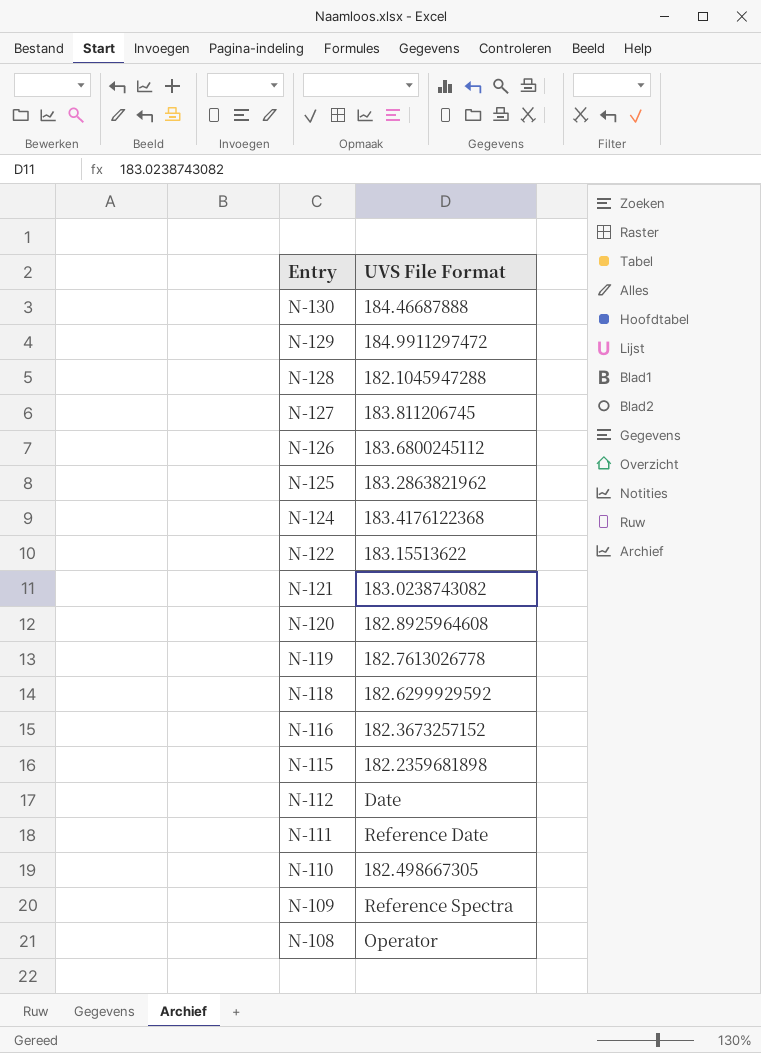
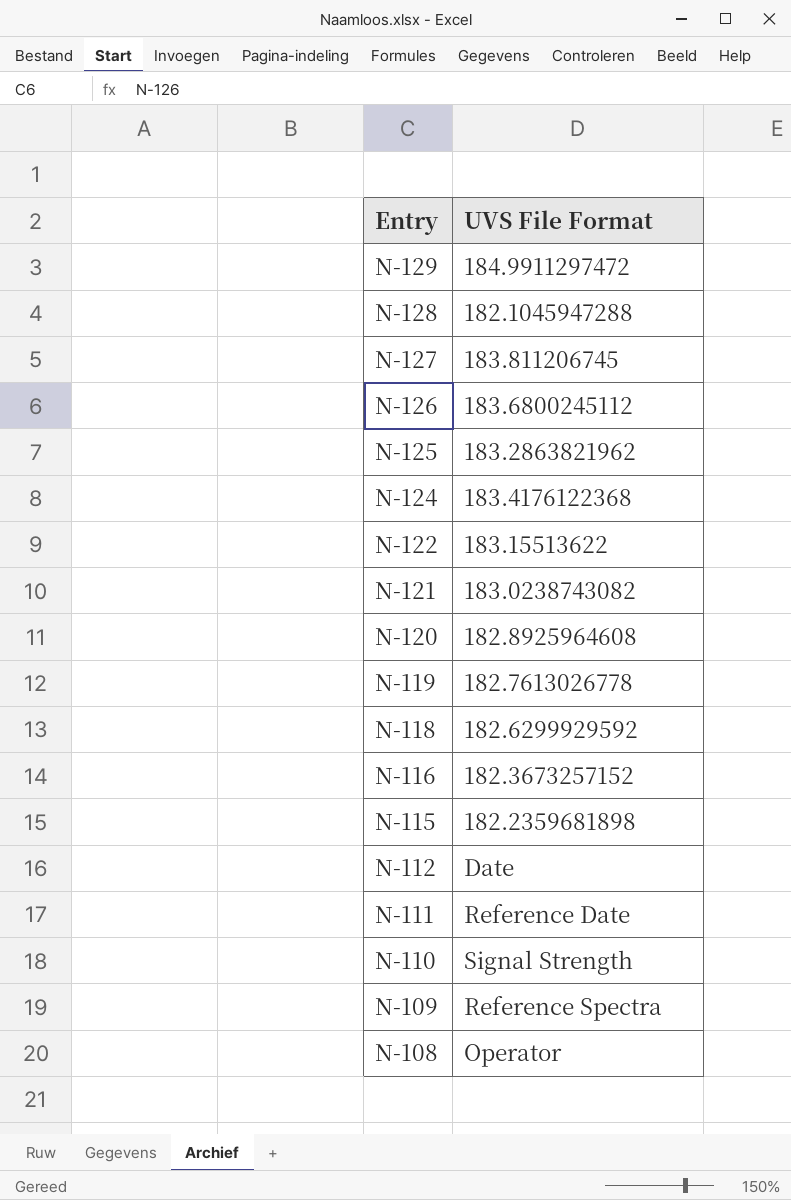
row N-130: 184.46687888 -> none
N-110 | UVS File Format: 182.498667305 -> Signal Strength

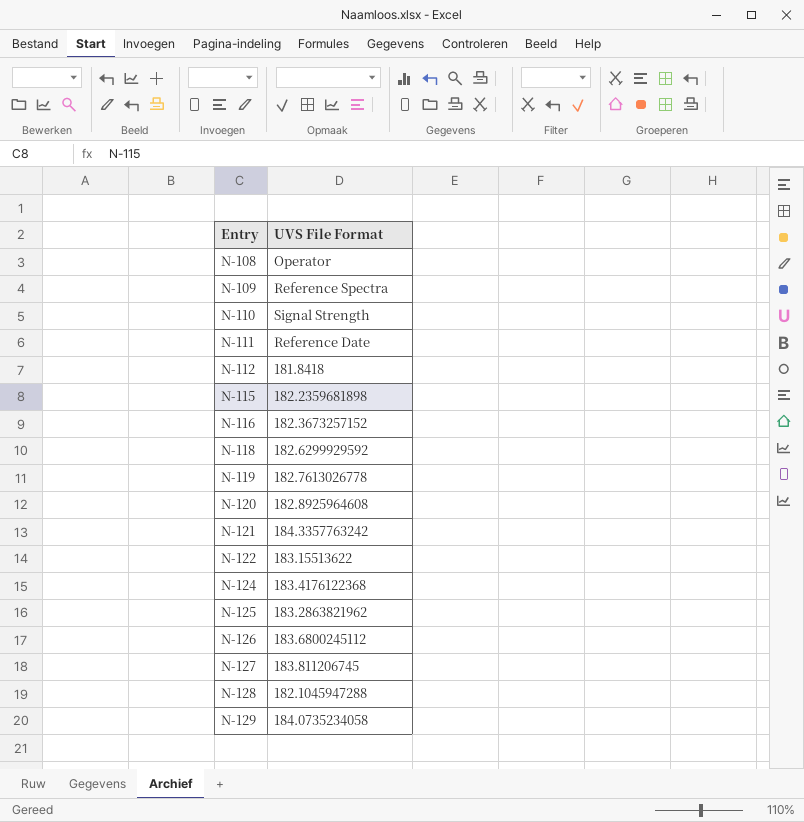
row order: Entry descending -> Entry ascending
N-112 | UVS File Format: Date -> 181.8418
N-121 | UVS File Format: 183.0238743082 -> 184.3357763242
N-129 | UVS File Format: 184.9911297472 -> 184.0735234058

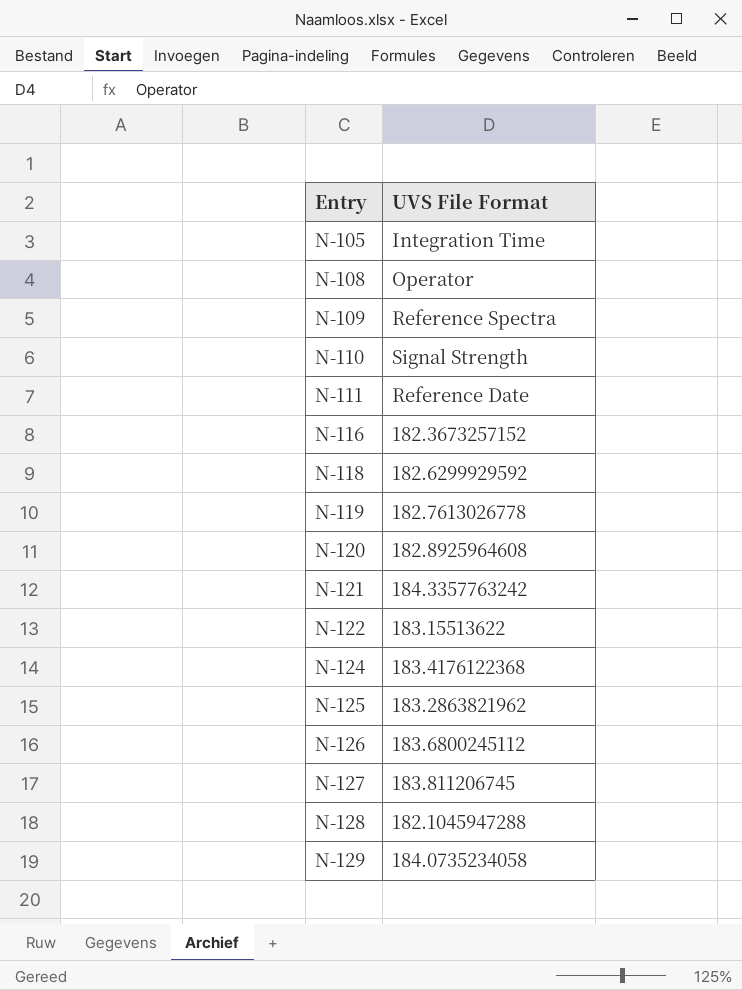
row N-112: 181.8418 -> none
row N-115: 182.2359681898 -> none
row N-105: none -> Integration Time

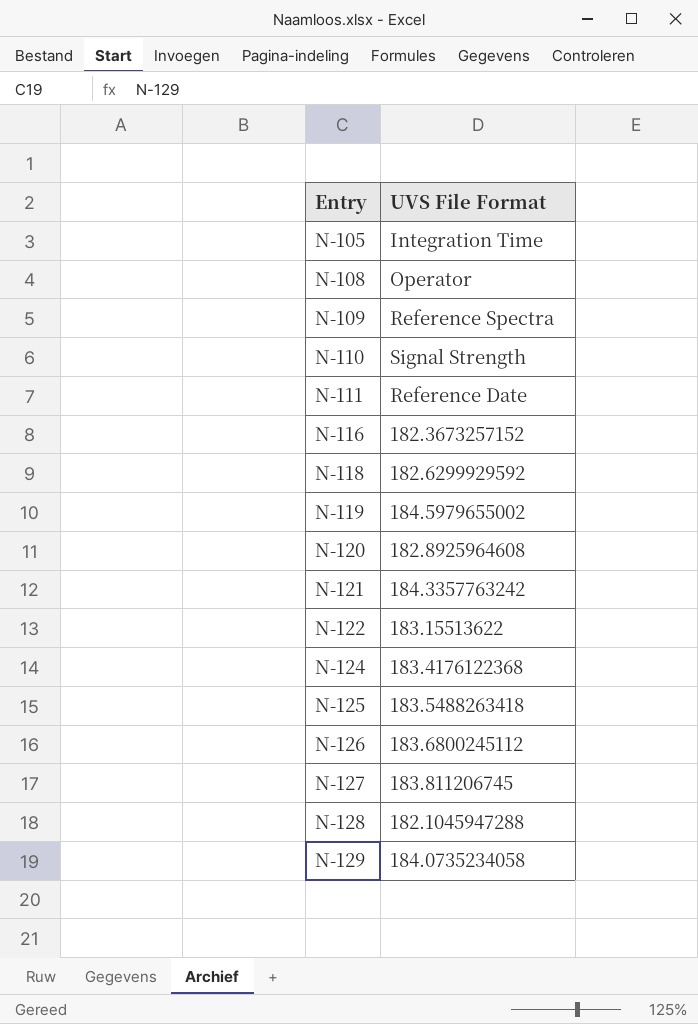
N-119 | UVS File Format: 182.7613026778 -> 184.5979655002
N-125 | UVS File Format: 183.2863821962 -> 183.5488263418

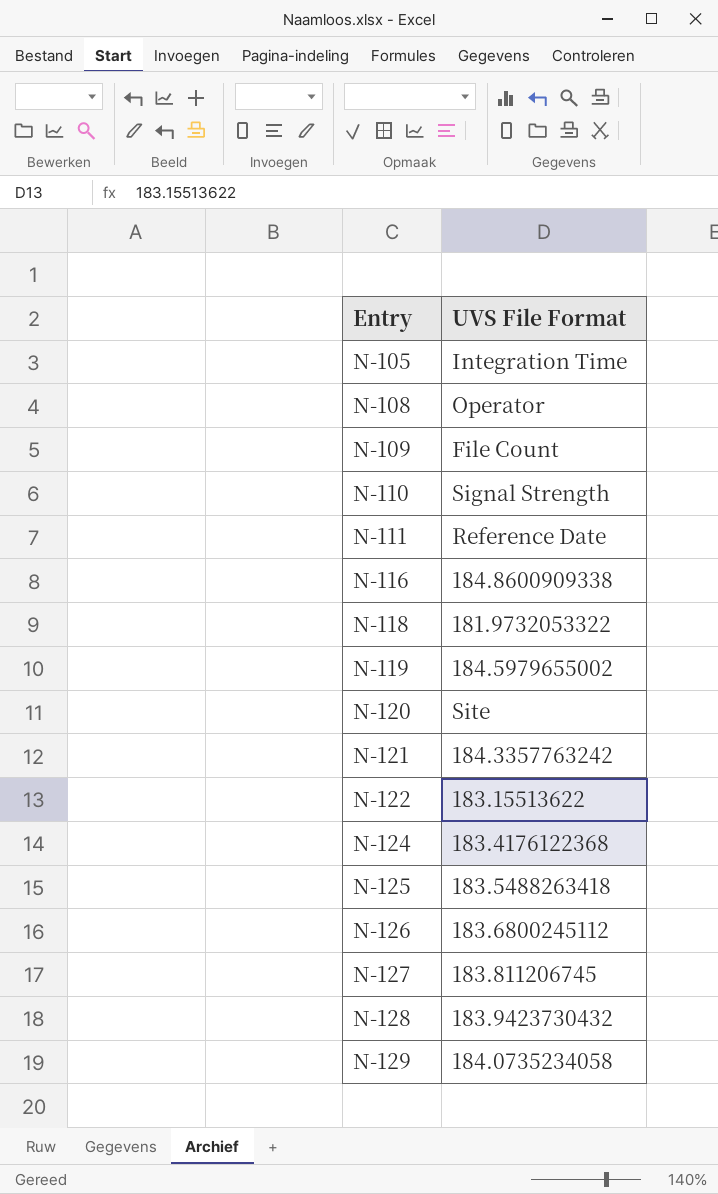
N-109 | UVS File Format: Reference Spectra -> File Count
N-116 | UVS File Format: 182.3673257152 -> 184.8600909338
N-118 | UVS File Format: 182.6299929592 -> 181.9732053322
N-120 | UVS File Format: 182.8925964608 -> Site
N-128 | UVS File Format: 182.1045947288 -> 183.9423730432

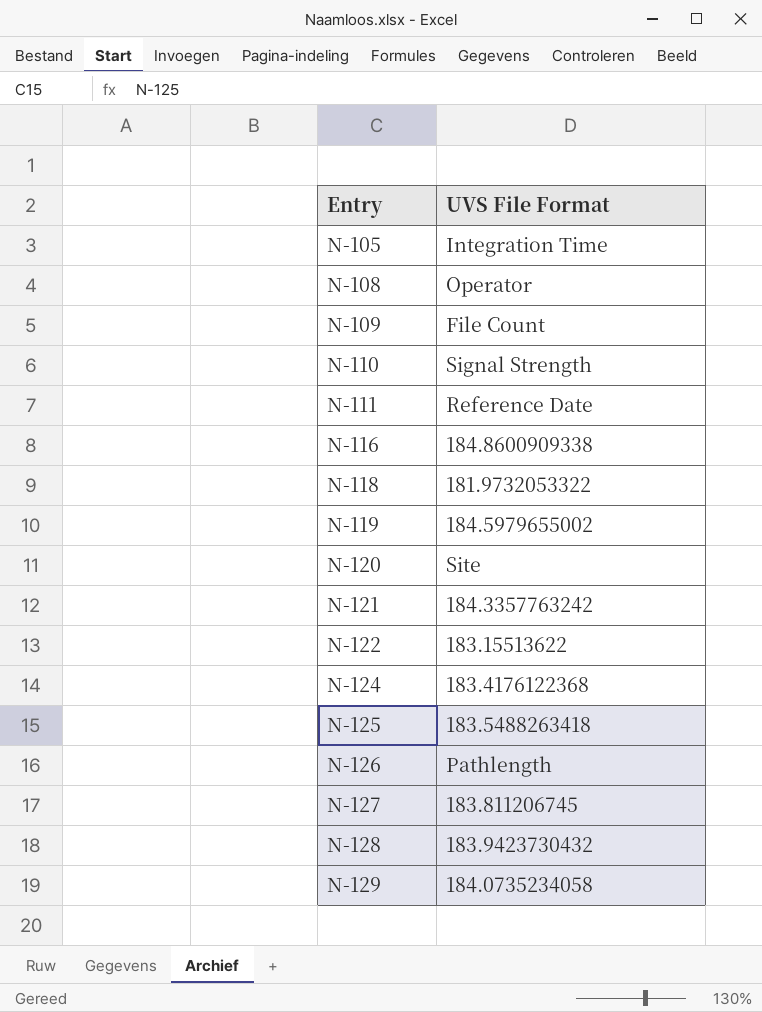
N-126 | UVS File Format: 183.6800245112 -> Pathlength

